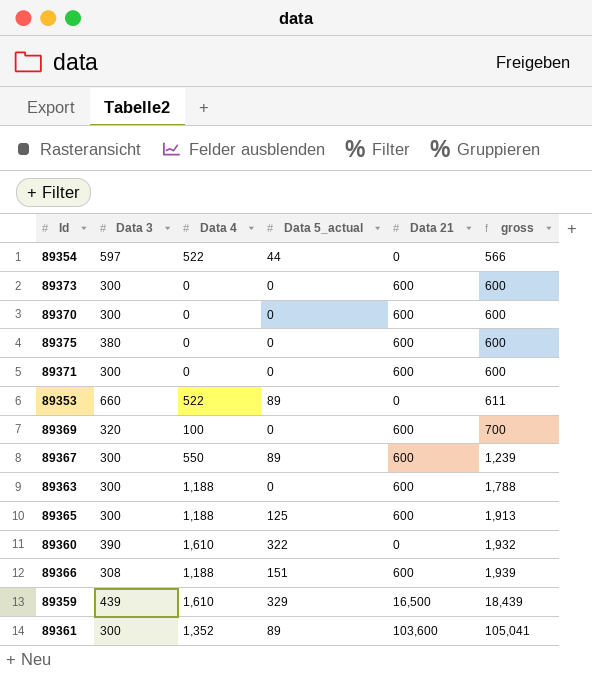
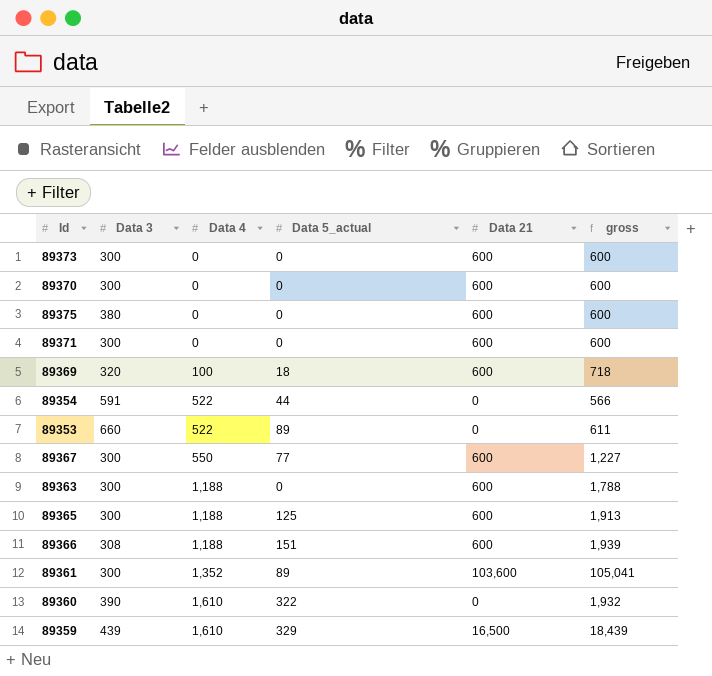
row order: gross ascending -> Data 4 ascending
89369 | Data 5_actual: 0 -> 18
89369 | gross: 700 -> 718
89354 | Data 3: 597 -> 591
89367 | Data 5_actual: 89 -> 77
89367 | gross: 1,239 -> 1,227

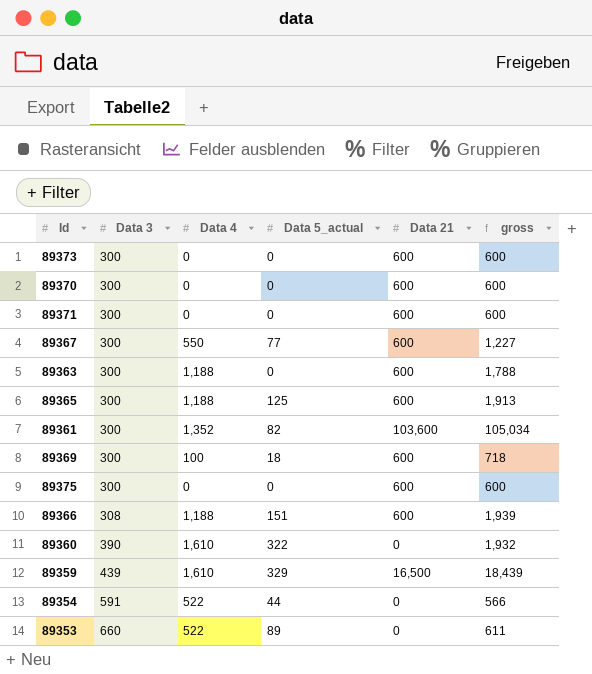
row order: Data 4 ascending -> Data 3 ascending
89361 | Data 5_actual: 89 -> 82
89361 | gross: 105,041 -> 105,034
89369 | Data 3: 320 -> 300
89375 | Data 3: 380 -> 300

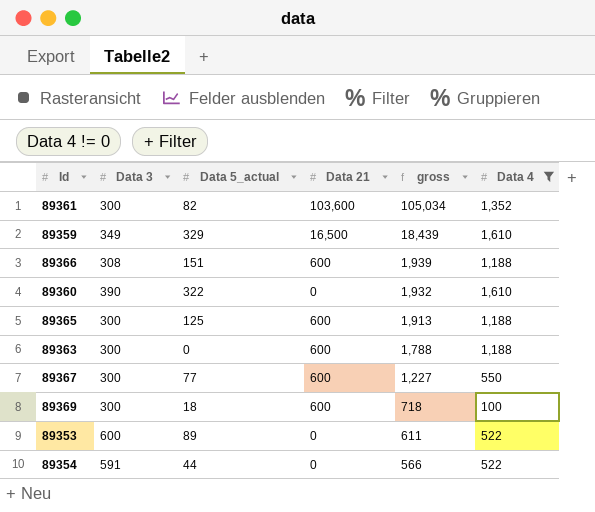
filter: none -> Data 4 != 0
row order: Data 3 ascending -> gross descending
column Data 4 | position: 3 -> 6
89359 | Data 3: 439 -> 349
89353 | Data 3: 660 -> 600

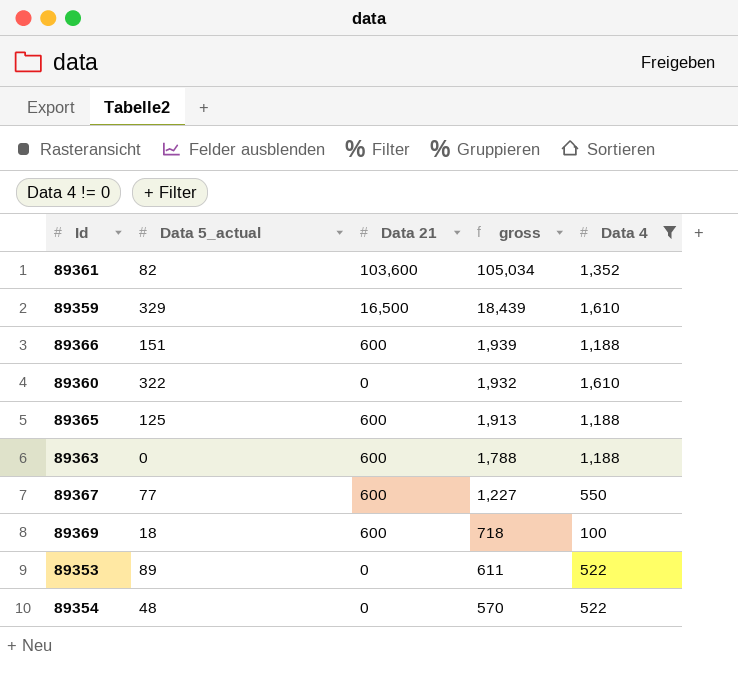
column Data 3 | position: 2 -> none
89354 | Data 5_actual: 44 -> 48
89354 | gross: 566 -> 570

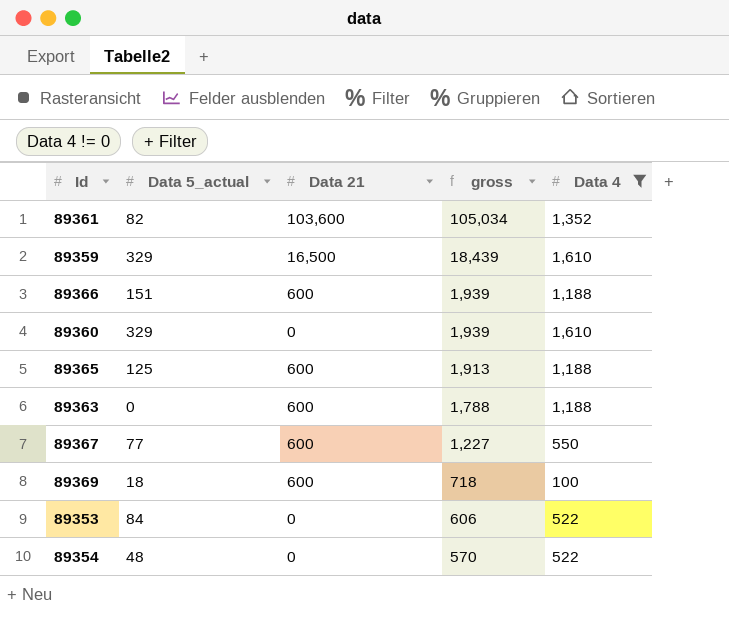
89360 | Data 5_actual: 322 -> 329
89360 | gross: 1,932 -> 1,939
89353 | Data 5_actual: 89 -> 84
89353 | gross: 611 -> 606

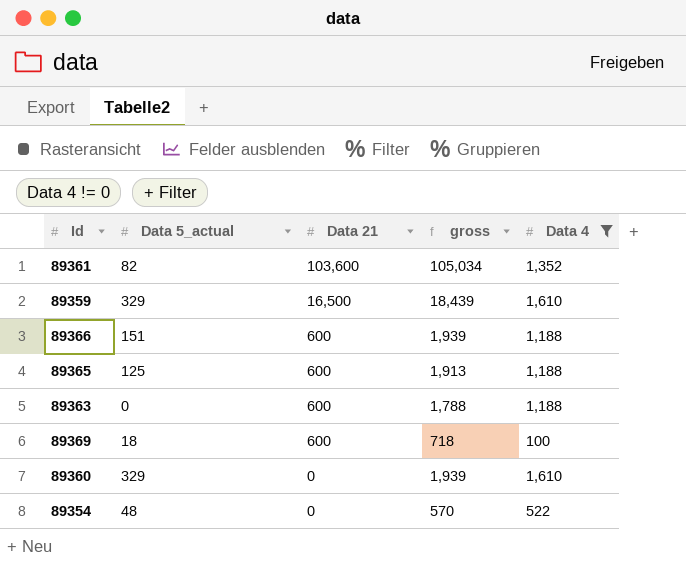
row order: gross descending -> Data 21 descending
row 89367: 77 | 600 | 1,227 | 550 -> none
row 89353: 84 | 0 | 606 | 522 -> none

